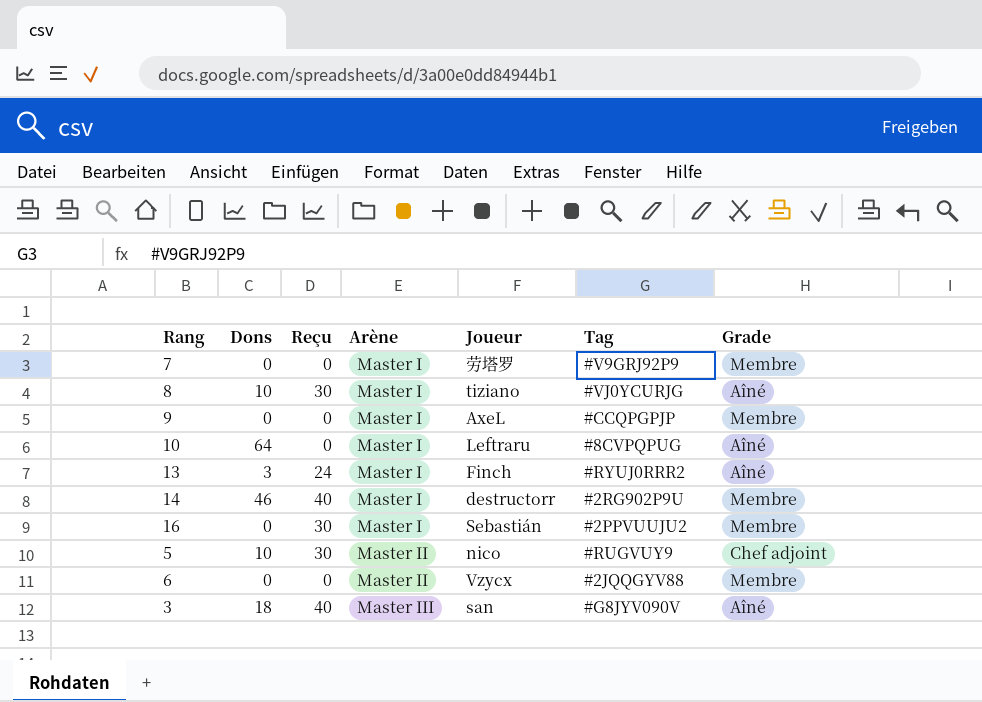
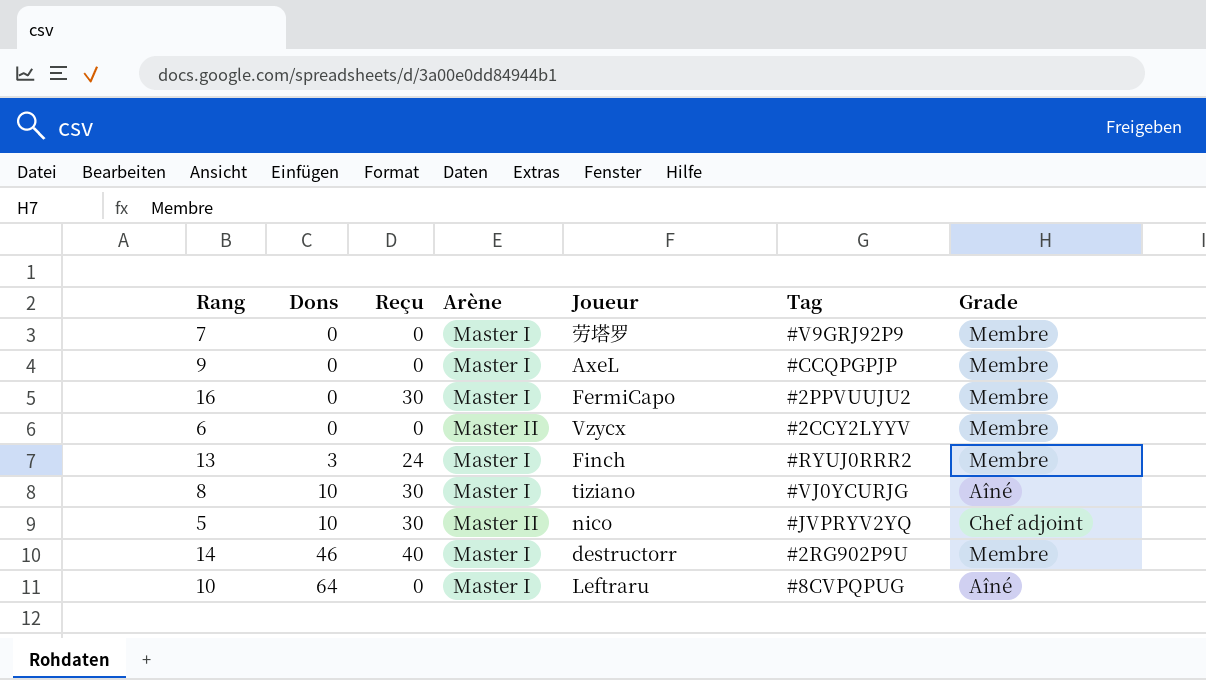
row order: Arène ascending -> Dons ascending
row 3: 18 | 40 | Master III | san | #G8JYV090V | Aîné -> none
16 | Joueur: Sebastián -> FermiCapo
6 | Tag: #2JQQGYV88 -> #2CCY2LYYV
13 | Grade: Aîné -> Membre
5 | Tag: #RUGVUY9 -> #JVPRYV2YQ

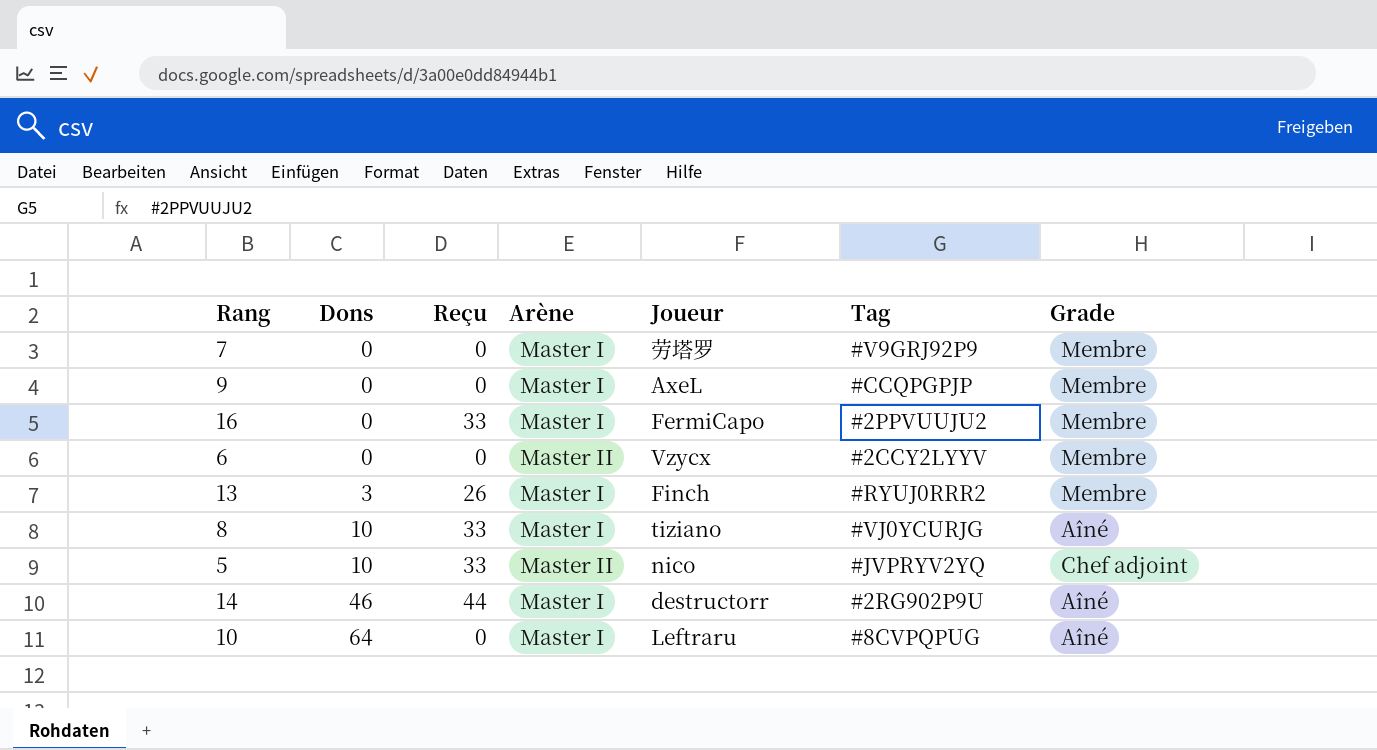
16 | Reçu: 30 -> 33
13 | Reçu: 24 -> 26
8 | Reçu: 30 -> 33
5 | Reçu: 30 -> 33
14 | Reçu: 40 -> 44
14 | Grade: Membre -> Aîné

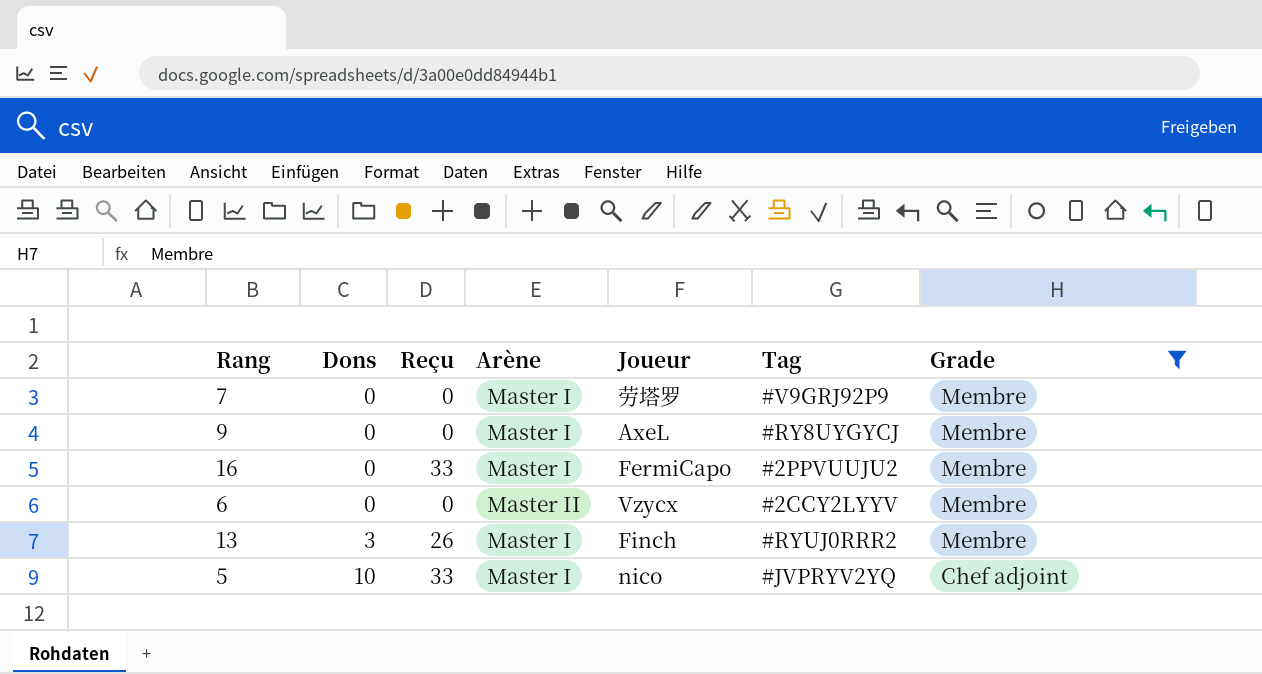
filter: none -> Grade != Aîné
9 | Tag: #CCQPGPJP -> #RY8UYGYCJ
5 | Arène: Master II -> Master I

